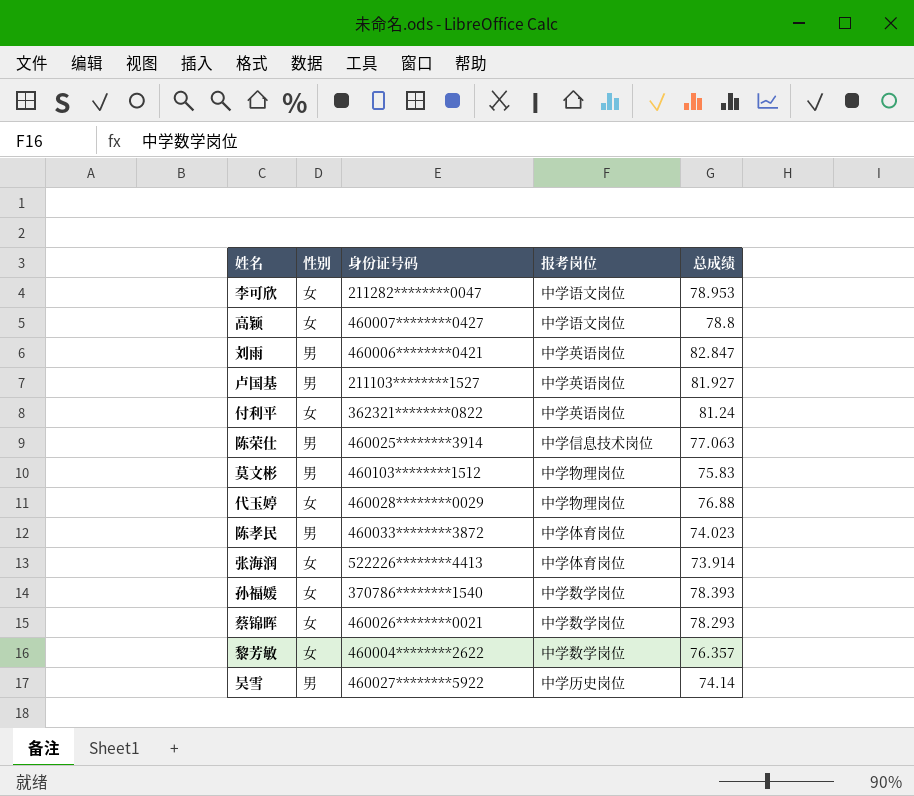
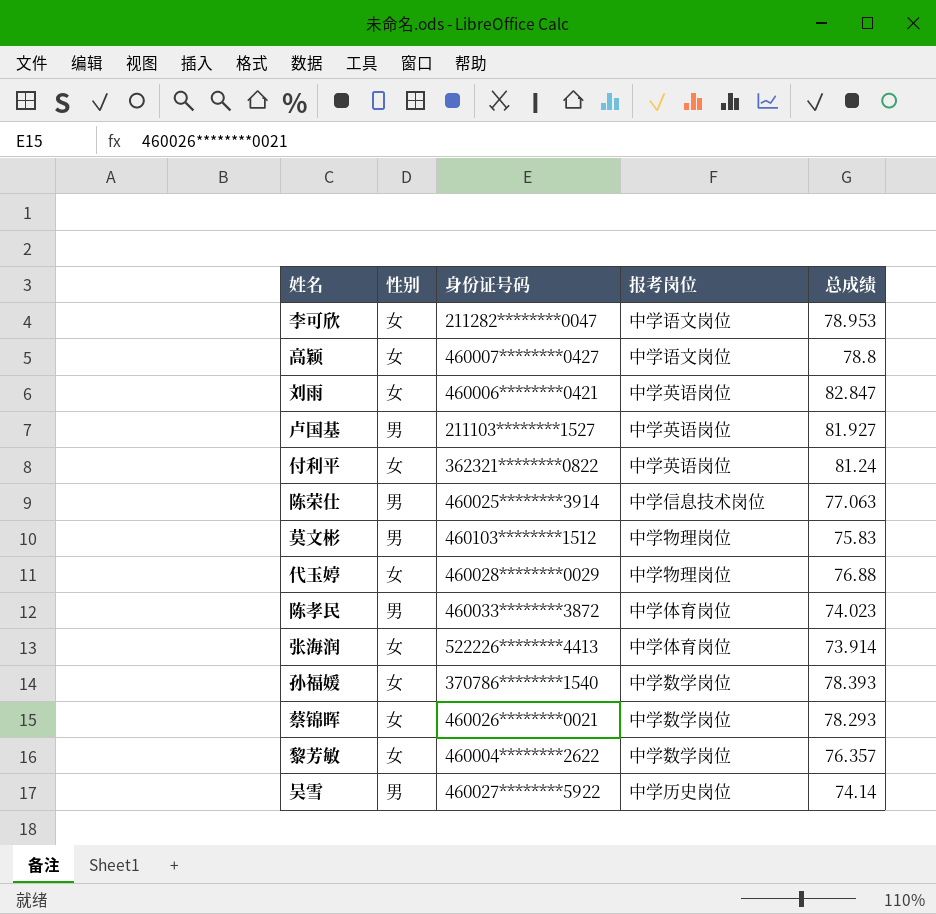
刘雨 | 性别: 男 -> 女

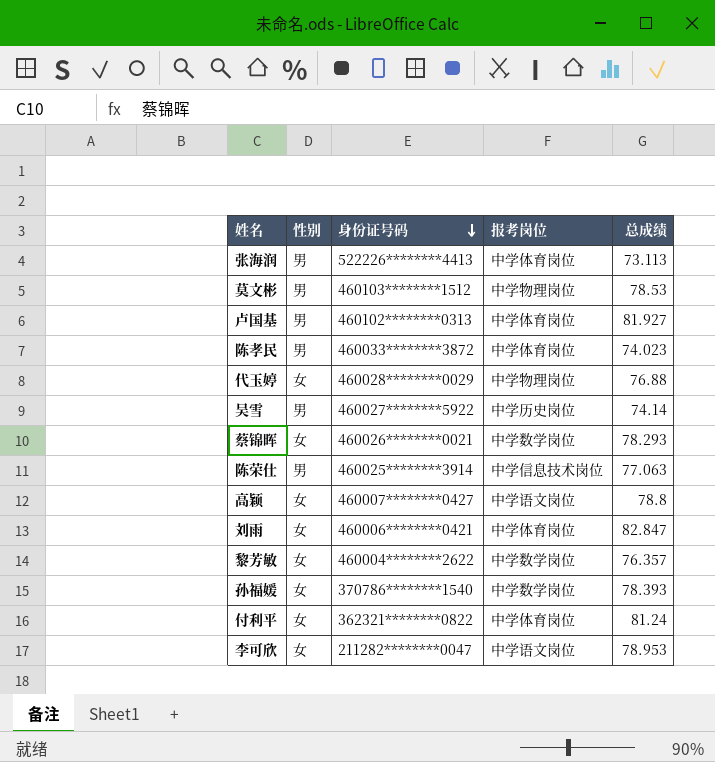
row order: none -> 身份证号码 descending
张海润 | 性别: 女 -> 男
张海润 | 总成绩: 73.914 -> 73.113
莫文彬 | 总成绩: 75.83 -> 78.53
卢国基 | 身份证号码: 211103********1527 -> 460102********0313
卢国基 | 报考岗位: 中学英语岗位 -> 中学体育岗位
刘雨 | 报考岗位: 中学英语岗位 -> 中学体育岗位
付利平 | 报考岗位: 中学英语岗位 -> 中学体育岗位

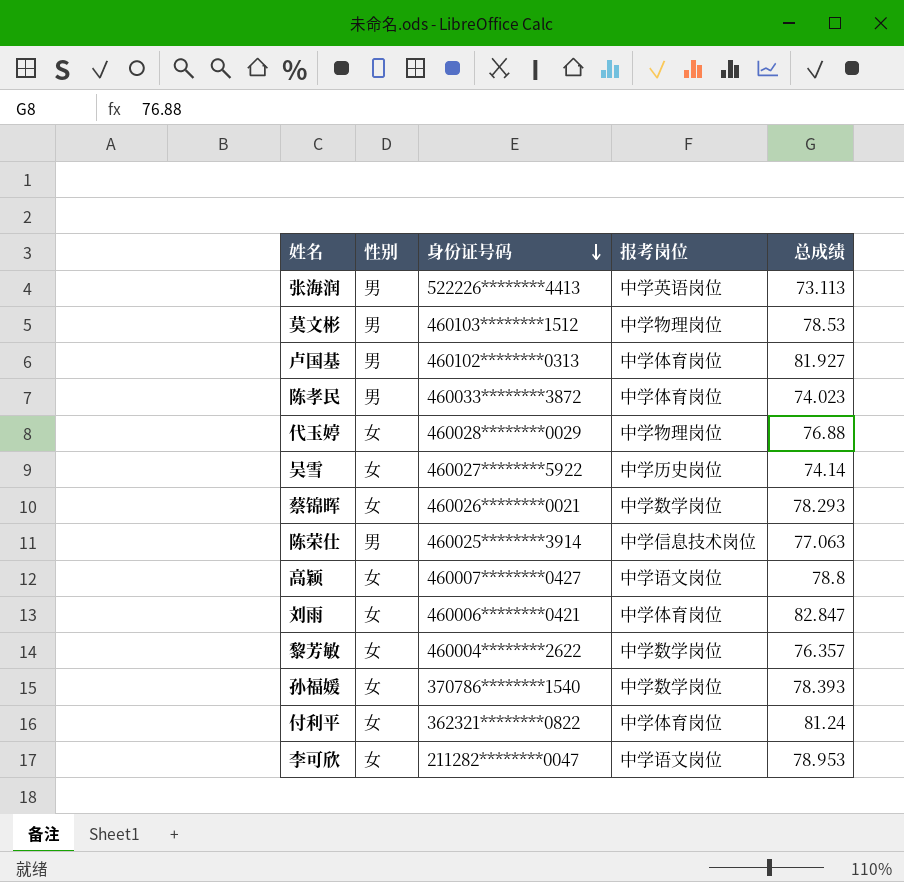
张海润 | 报考岗位: 中学体育岗位 -> 中学英语岗位
吴雪 | 性别: 男 -> 女

